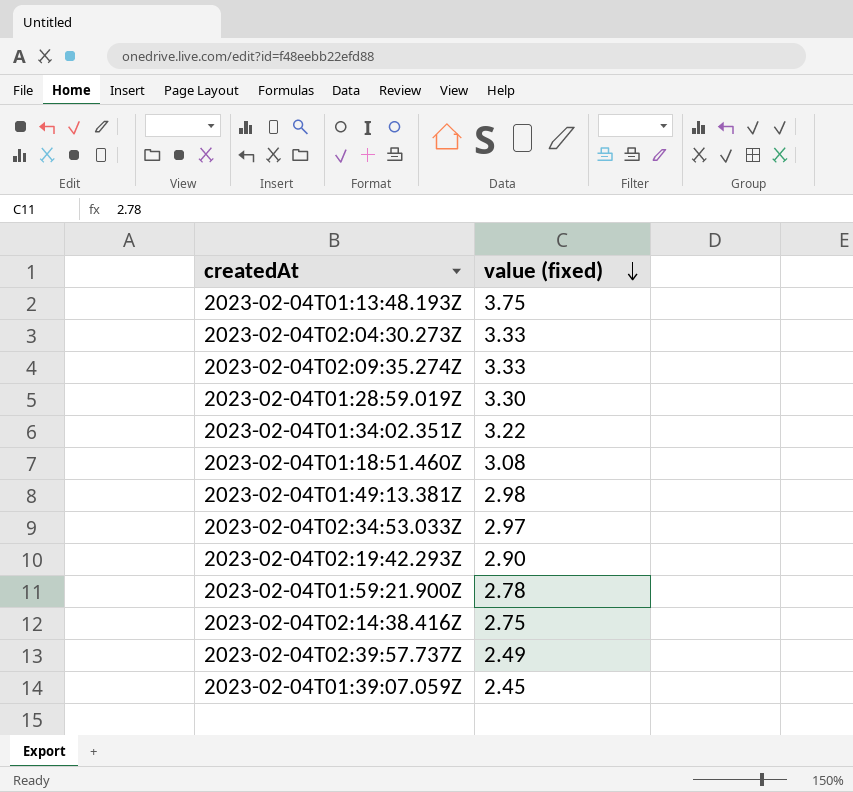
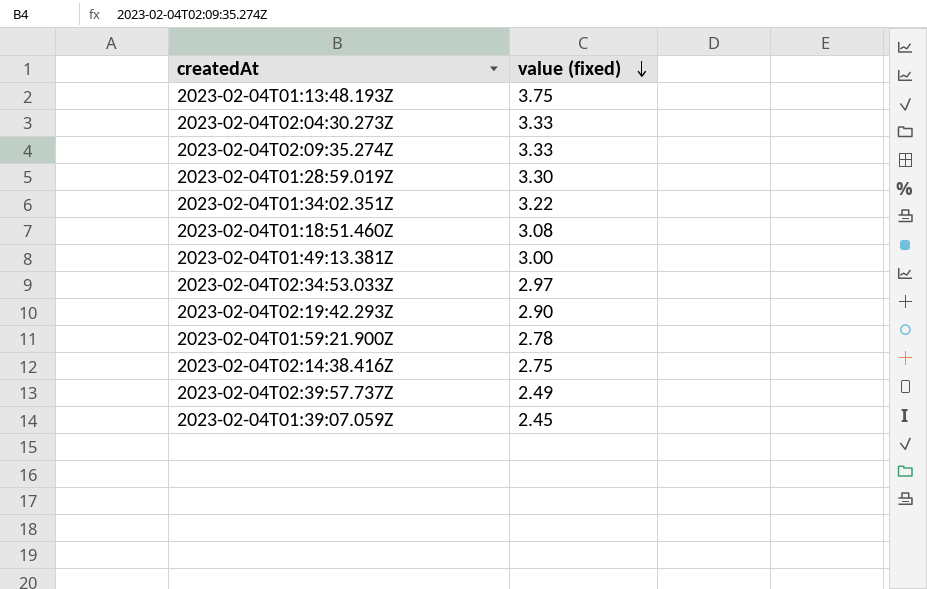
2023-02-04T01:49:13.381Z | value (fixed): 2.98 -> 3.00

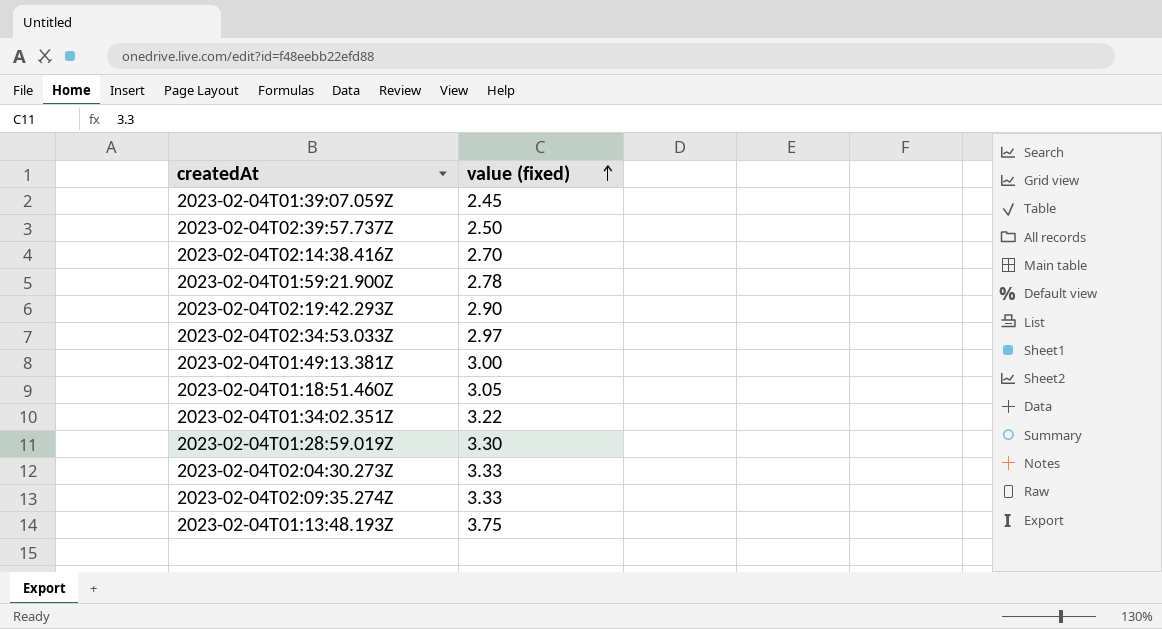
row order: value (fixed) descending -> value (fixed) ascending
2023-02-04T02:39:57.737Z | value (fixed): 2.49 -> 2.50
2023-02-04T02:14:38.416Z | value (fixed): 2.75 -> 2.70
2023-02-04T01:18:51.460Z | value (fixed): 3.08 -> 3.05

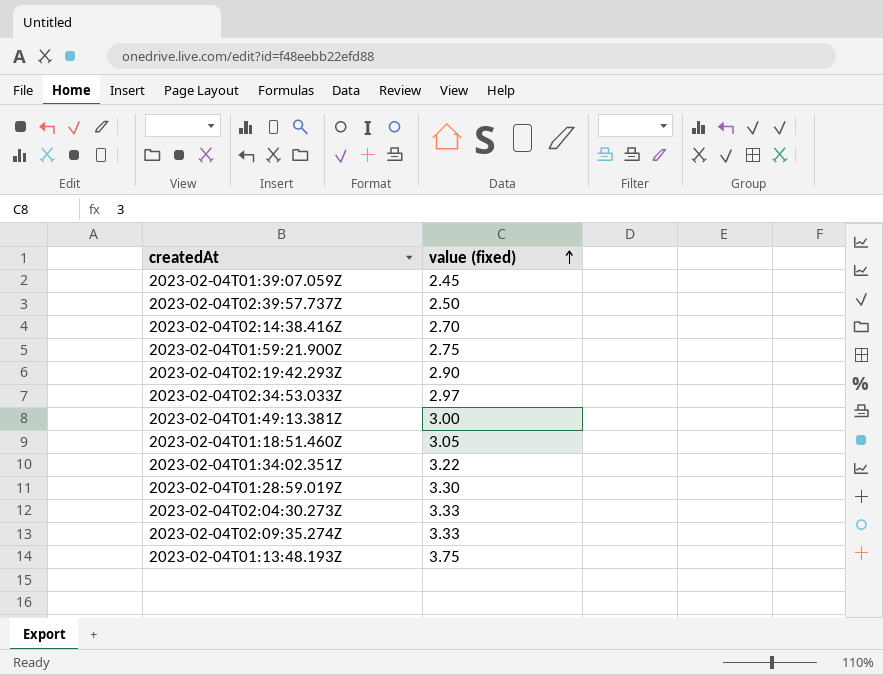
2023-02-04T01:59:21.900Z | value (fixed): 2.78 -> 2.75

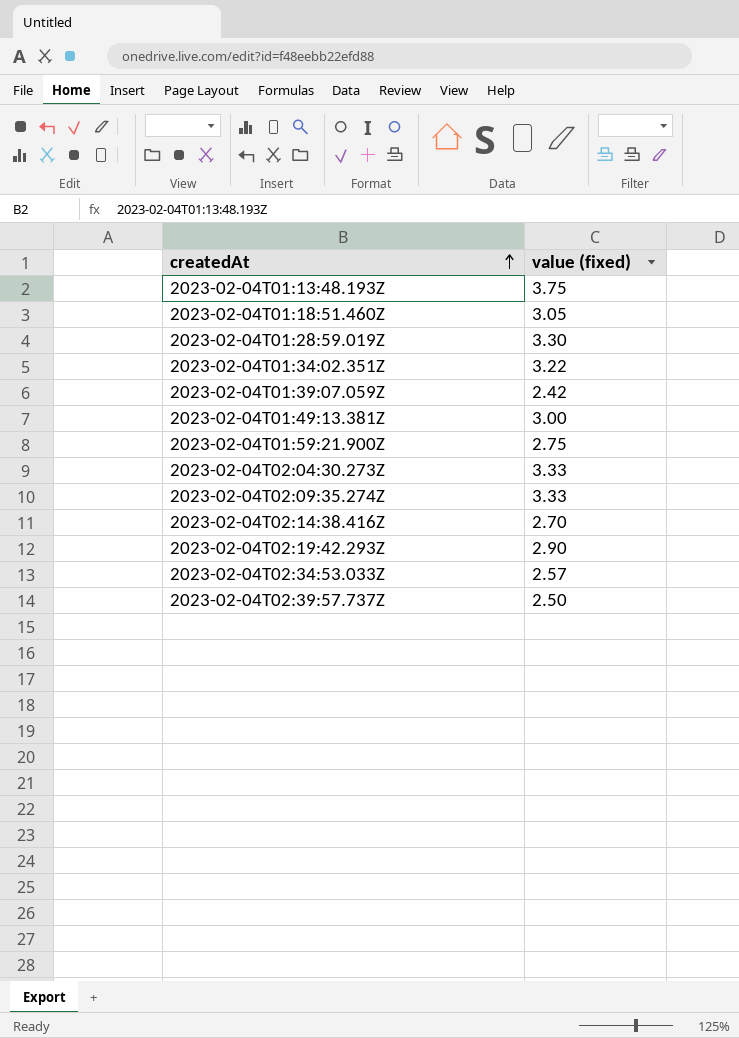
row order: value (fixed) ascending -> createdAt ascending
2023-02-04T01:39:07.059Z | value (fixed): 2.45 -> 2.42
2023-02-04T02:34:53.033Z | value (fixed): 2.97 -> 2.57

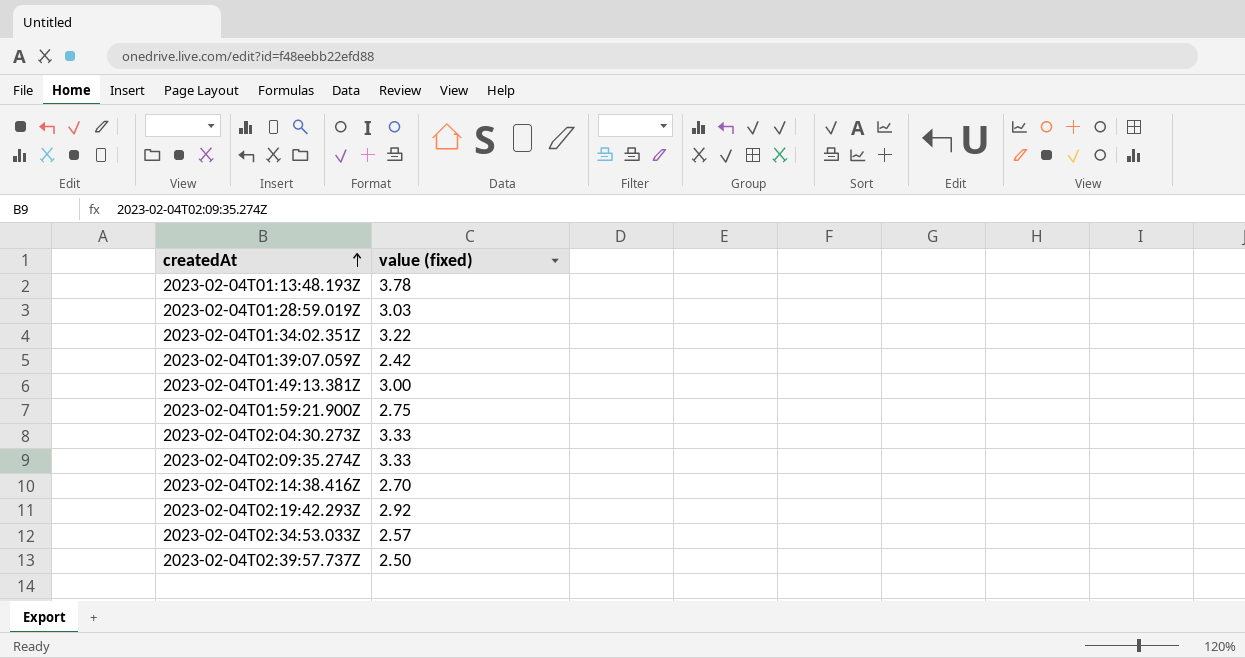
row 2023-02-04T01:18:51.460Z: 3.05 -> none
2023-02-04T01:13:48.193Z | value (fixed): 3.75 -> 3.78
2023-02-04T01:28:59.019Z | value (fixed): 3.30 -> 3.03
2023-02-04T02:19:42.293Z | value (fixed): 2.90 -> 2.92

